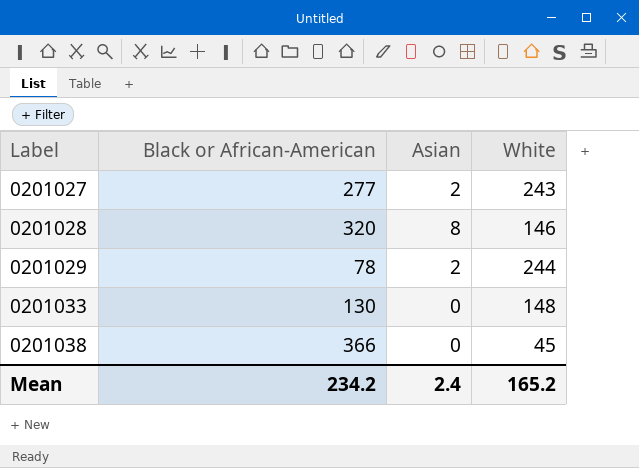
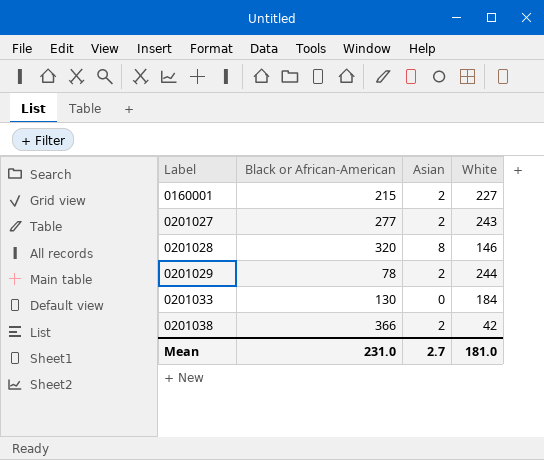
row 0160001: none -> 215 | 2 | 227
0201033 | White: 148 -> 184
0201038 | Asian: 0 -> 2
0201038 | White: 45 -> 42
Mean | Black or African-American: 234.2 -> 231.0
Mean | Asian: 2.4 -> 2.7
Mean | White: 165.2 -> 181.0

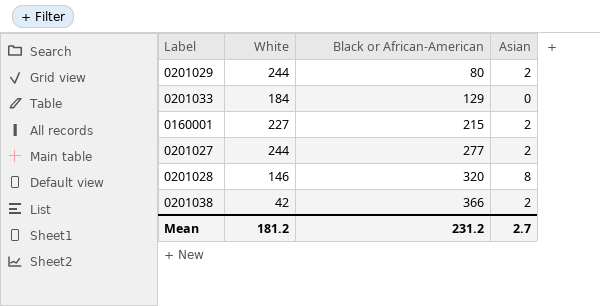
row order: Label ascending -> Black or African-American ascending
column White | position: 4 -> 2
0201029 | Black or African-American: 78 -> 80
0201033 | Black or African-American: 130 -> 129
0201027 | White: 243 -> 244
Mean | White: 181.0 -> 181.2
Mean | Black or African-American: 231.0 -> 231.2

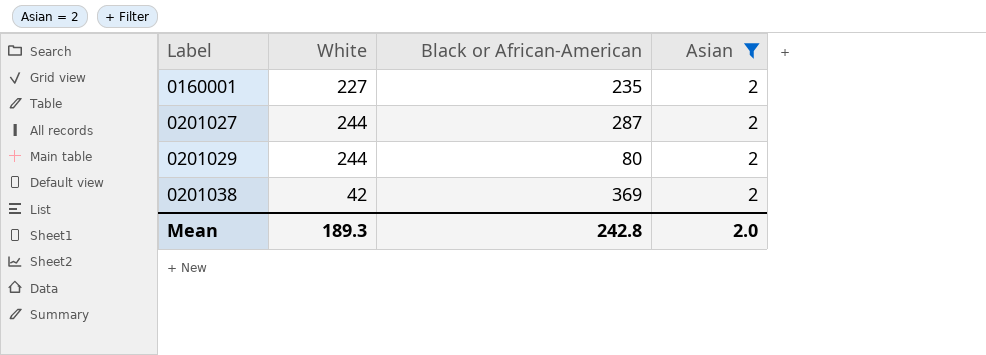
filter: none -> Asian = 2
row order: Black or African-American ascending -> Label ascending
0160001 | Black or African-American: 215 -> 235
0201027 | Black or African-American: 277 -> 287
0201038 | Black or African-American: 366 -> 369
Mean | White: 181.2 -> 189.3
Mean | Black or African-American: 231.2 -> 242.8
Mean | Asian: 2.7 -> 2.0

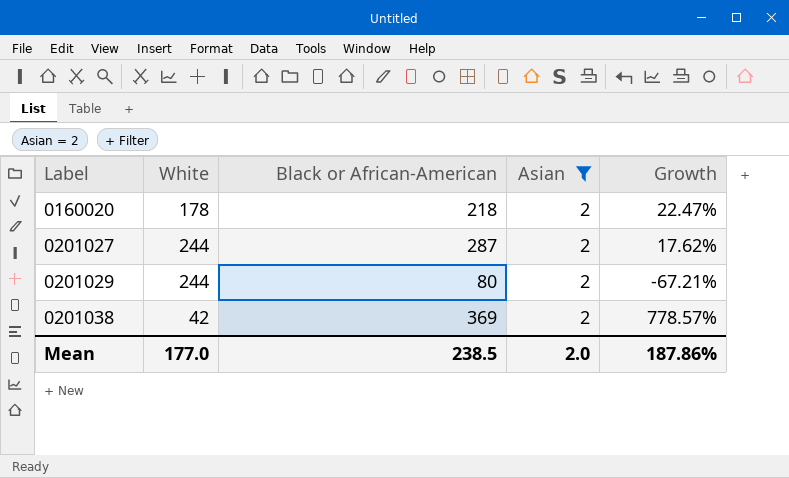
column Growth | formula: none -> ([Black or African-American] - [White]) / [White]
row 0160001: 227 | 235 | 2 -> none
row 0160020: none -> 178 | 218 | 2 | 22.47%
Mean | White: 189.3 -> 177.0
Mean | Black or African-American: 242.8 -> 238.5

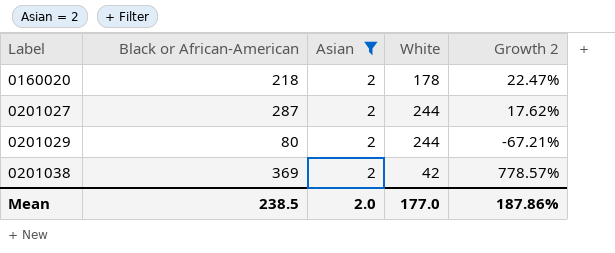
column White | position: 2 -> 4
column name: Growth -> Growth 2

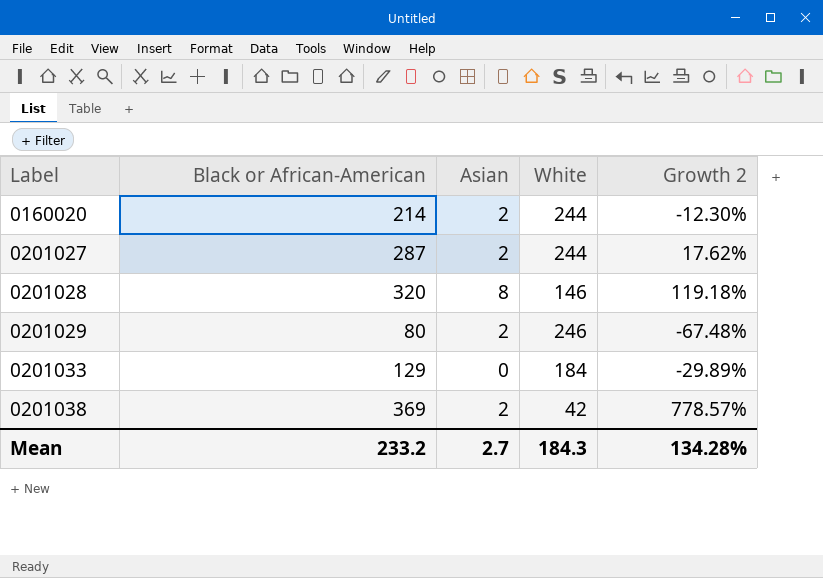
filter: Asian = 2 -> none
0160020 | Black or African-American: 218 -> 214
0160020 | White: 178 -> 244
0160020 | Growth 2: 22.47% -> -12.30%
0201029 | White: 244 -> 246
0201029 | Growth 2: -67.21% -> -67.48%
Mean | Black or African-American: 238.5 -> 233.2
Mean | Asian: 2.0 -> 2.7
Mean | White: 177.0 -> 184.3
Mean | Growth 2: 187.86% -> 134.28%

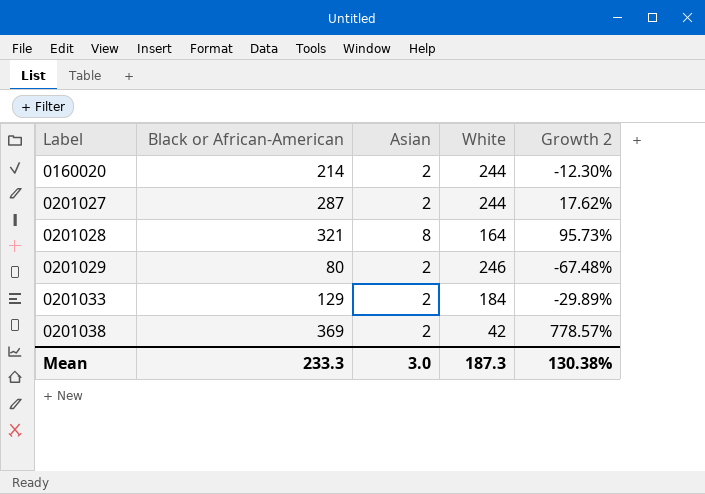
0201028 | Black or African-American: 320 -> 321
0201028 | White: 146 -> 164
0201028 | Growth 2: 119.18% -> 95.73%
0201033 | Asian: 0 -> 2
Mean | Black or African-American: 233.2 -> 233.3
Mean | Asian: 2.7 -> 3.0
Mean | White: 184.3 -> 187.3
Mean | Growth 2: 134.28% -> 130.38%

